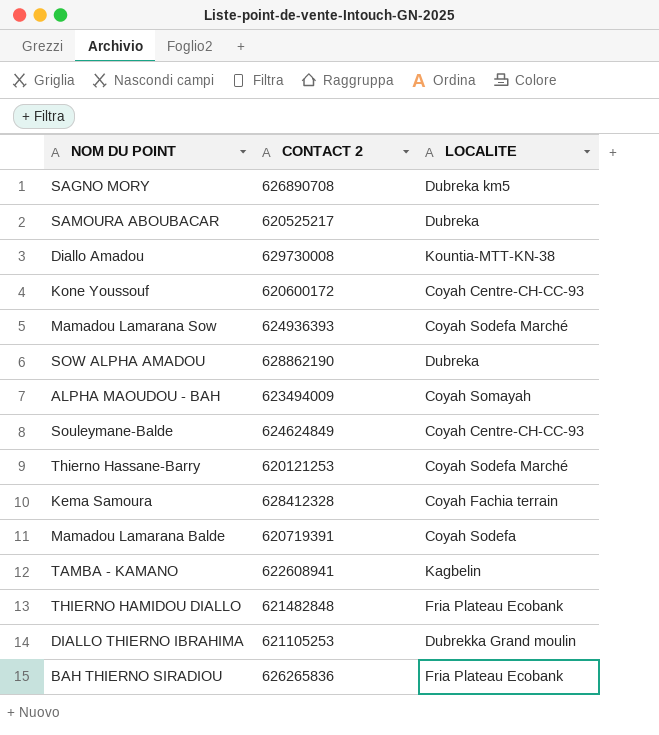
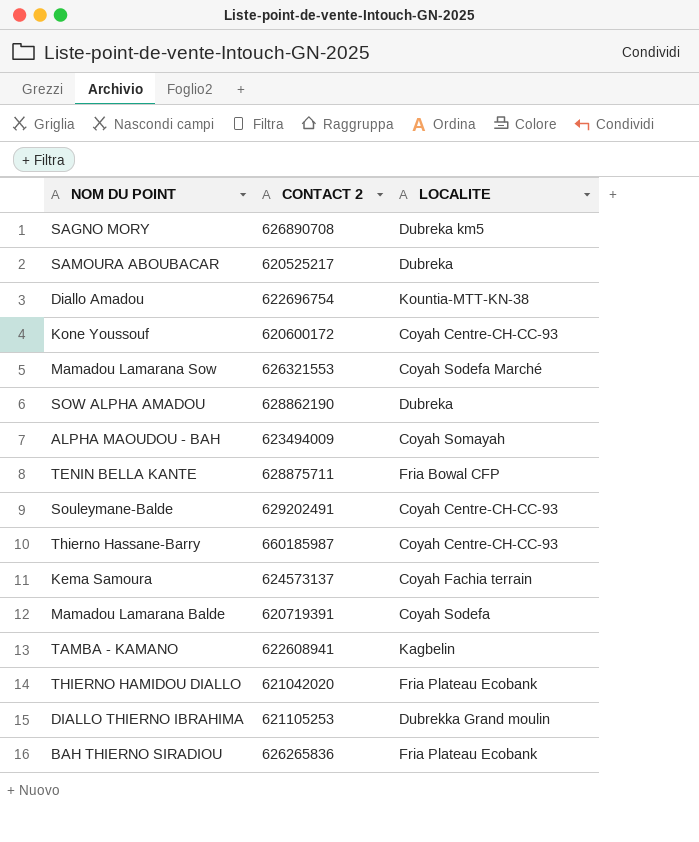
Diallo Amadou | CONTACT 2: 629730008 -> 622696754
Mamadou Lamarana Sow | CONTACT 2: 624936393 -> 626321553
row TENIN BELLA KANTE: none -> 628875711 | Fria Bowal CFP
Souleymane-Balde | CONTACT 2: 624624849 -> 629202491
Thierno Hassane-Barry | CONTACT 2: 620121253 -> 660185987
Thierno Hassane-Barry | LOCALITE: Coyah Sodefa Marché -> Coyah Centre-CH-CC-93
Kema Samoura | CONTACT 2: 628412328 -> 624573137
THIERNO HAMIDOU DIALLO | CONTACT 2: 621482848 -> 621042020

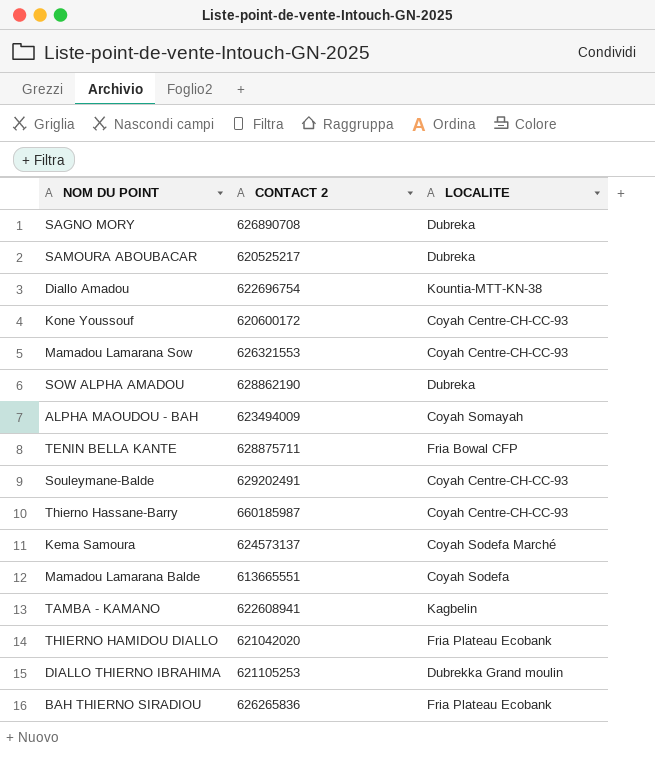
SAGNO MORY | LOCALITE: Dubreka km5 -> Dubreka
Mamadou Lamarana Sow | LOCALITE: Coyah Sodefa Marché -> Coyah Centre-CH-CC-93
Kema Samoura | LOCALITE: Coyah Fachia terrain -> Coyah Sodefa Marché
Mamadou Lamarana Balde | CONTACT 2: 620719391 -> 613665551

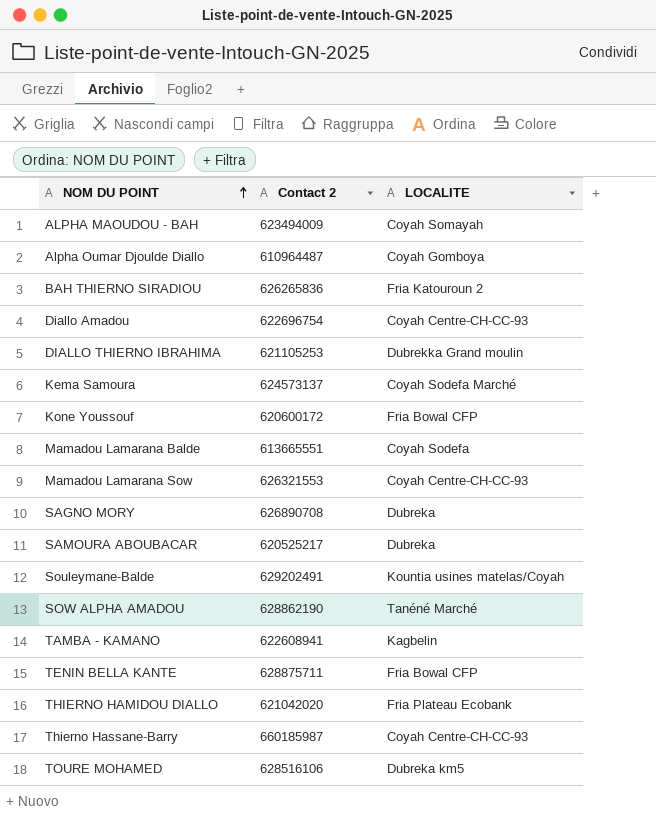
row order: none -> NOM DU POINT ascending
column name: CONTACT 2 -> Contact 2
row Alpha Oumar Djoulde Diallo: none -> 610964487 | Coyah Gomboya
BAH THIERNO SIRADIOU | LOCALITE: Fria Plateau Ecobank -> Fria Katouroun 2
Diallo Amadou | LOCALITE: Kountia-MTT-KN-38 -> Coyah Centre-CH-CC-93
Kone Youssouf | LOCALITE: Coyah Centre-CH-CC-93 -> Fria Bowal CFP
Souleymane-Balde | LOCALITE: Coyah Centre-CH-CC-93 -> Kountia usines matelas/Coyah
SOW ALPHA AMADOU | LOCALITE: Dubreka -> Tanéné Marché
row TOURE MOHAMED: none -> 628516106 | Dubreka km5

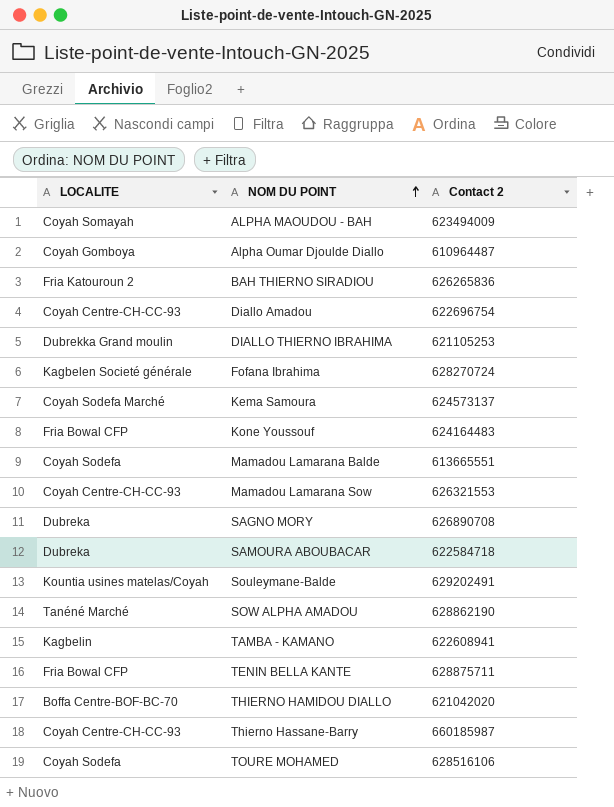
column LOCALITE | position: 3 -> 1
row Fofana Ibrahima: none -> Kagbelen Societé générale | 628270724
Kone Youssouf | Contact 2: 620600172 -> 624164483
SAMOURA ABOUBACAR | Contact 2: 620525217 -> 622584718
THIERNO HAMIDOU DIALLO | LOCALITE: Fria Plateau Ecobank -> Boffa Centre-BOF-BC-70
TOURE MOHAMED | LOCALITE: Dubreka km5 -> Coyah Sodefa

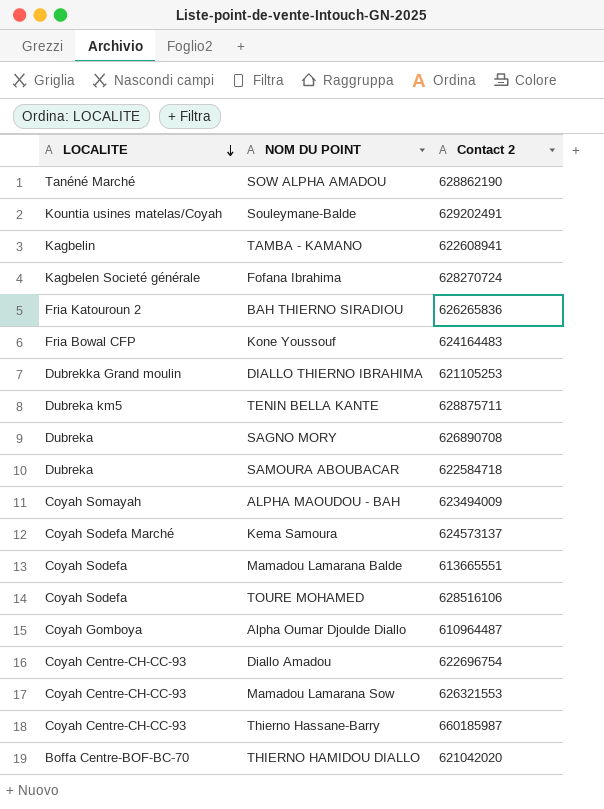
row order: NOM DU POINT ascending -> LOCALITE descending
TENIN BELLA KANTE | LOCALITE: Fria Bowal CFP -> Dubreka km5

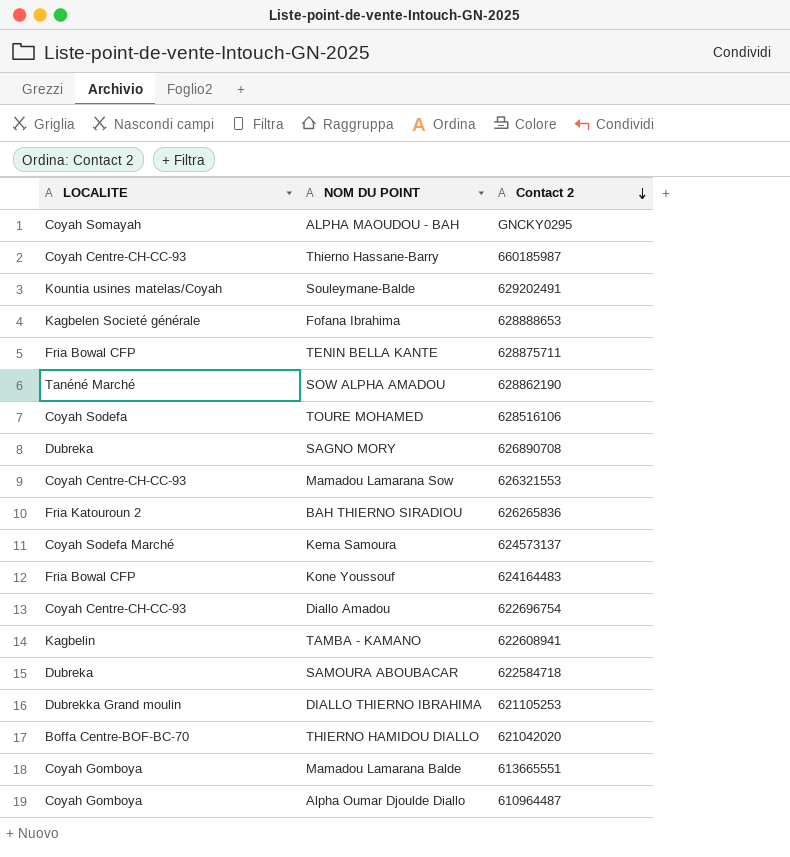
row order: LOCALITE descending -> Contact 2 descending
ALPHA MAOUDOU - BAH | Contact 2: 623494009 -> GNCKY0295
Fofana Ibrahima | Contact 2: 628270724 -> 628888653
TENIN BELLA KANTE | LOCALITE: Dubreka km5 -> Fria Bowal CFP
Mamadou Lamarana Balde | LOCALITE: Coyah Sodefa -> Coyah Gomboya

